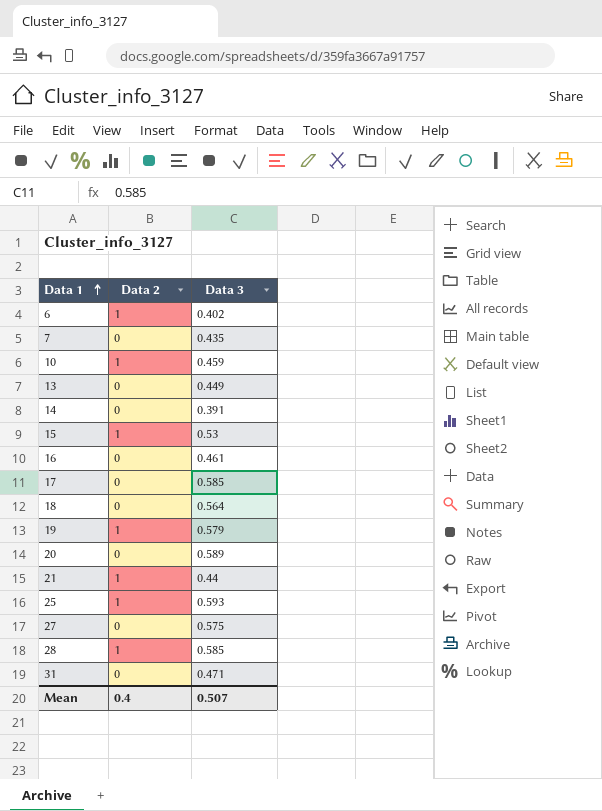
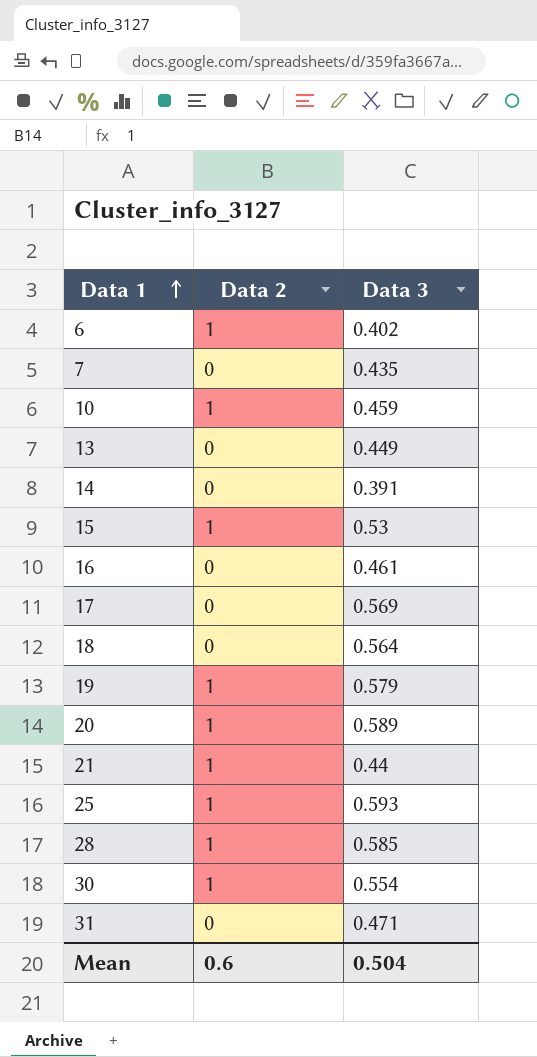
row 27: 0 | 0.575 -> none
17 | Data 3: 0.585 -> 0.569
20 | Data 2: 0 -> 1
row 30: none -> 1 | 0.554
Mean | Data 2: 0.4 -> 0.6
Mean | Data 3: 0.507 -> 0.504

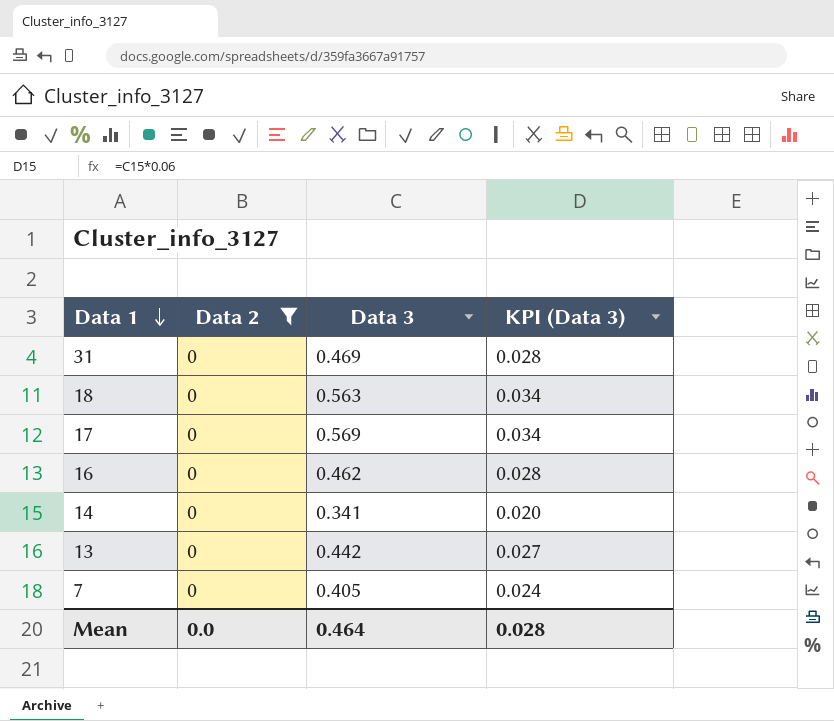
filter: none -> Data 2 = 0
row order: Data 1 ascending -> Data 1 descending
column KPI (Data 3) | formula: none -> [Data 3] * 0.06
31 | Data 3: 0.471 -> 0.469
18 | Data 3: 0.564 -> 0.563
16 | Data 3: 0.461 -> 0.462
14 | Data 3: 0.391 -> 0.341
13 | Data 3: 0.449 -> 0.442
7 | Data 3: 0.435 -> 0.405
Mean | Data 2: 0.6 -> 0.0
Mean | Data 3: 0.504 -> 0.464

